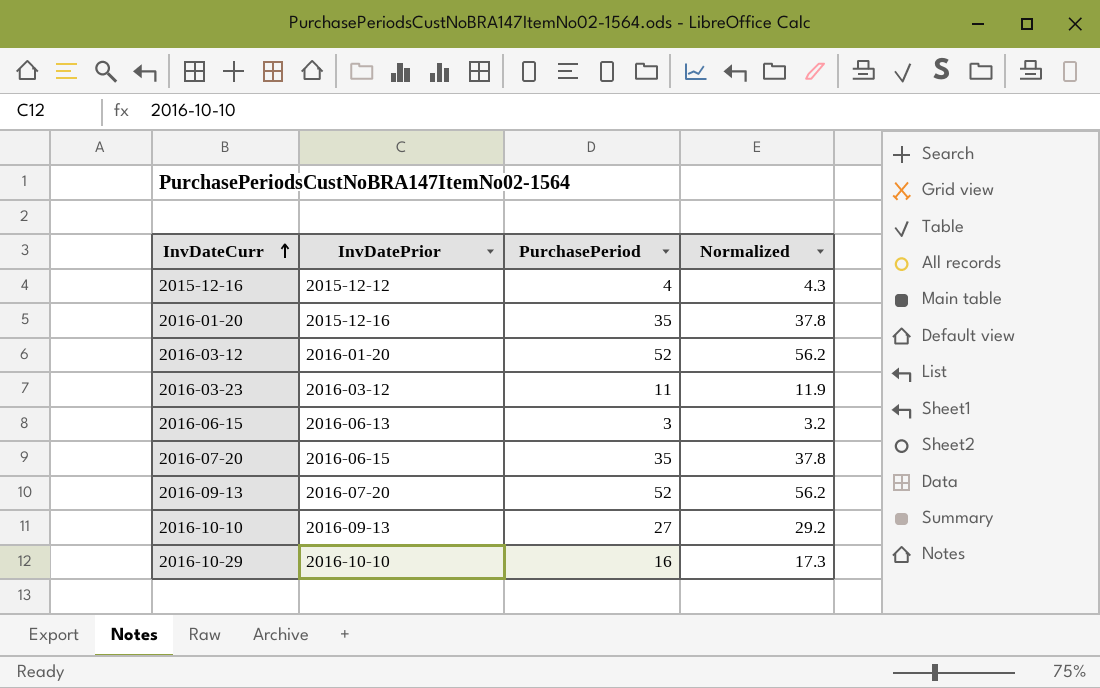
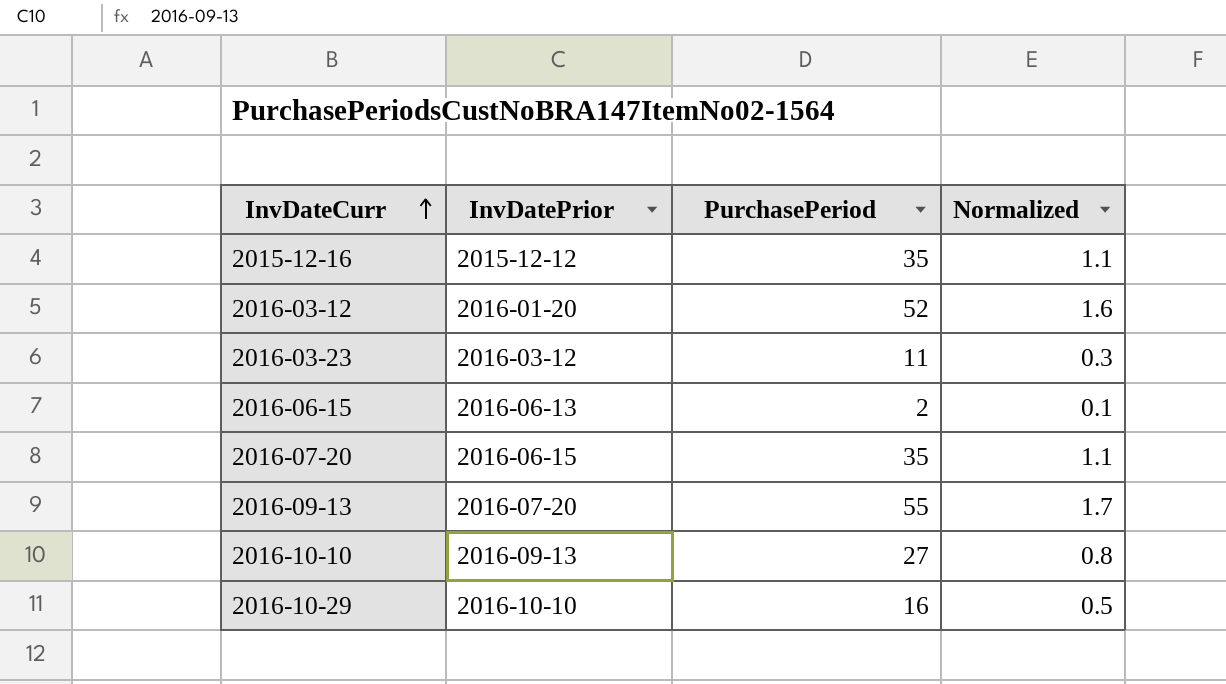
column Normalized | formula: [PurchasePeriod] * 1.08 -> [PurchasePeriod] * 0.03
row 2016-01-20: 2015-12-16 | 35 | 37.8 -> none
2015-12-16 | PurchasePeriod: 4 -> 35
2016-06-15 | PurchasePeriod: 3 -> 2
2016-09-13 | PurchasePeriod: 52 -> 55

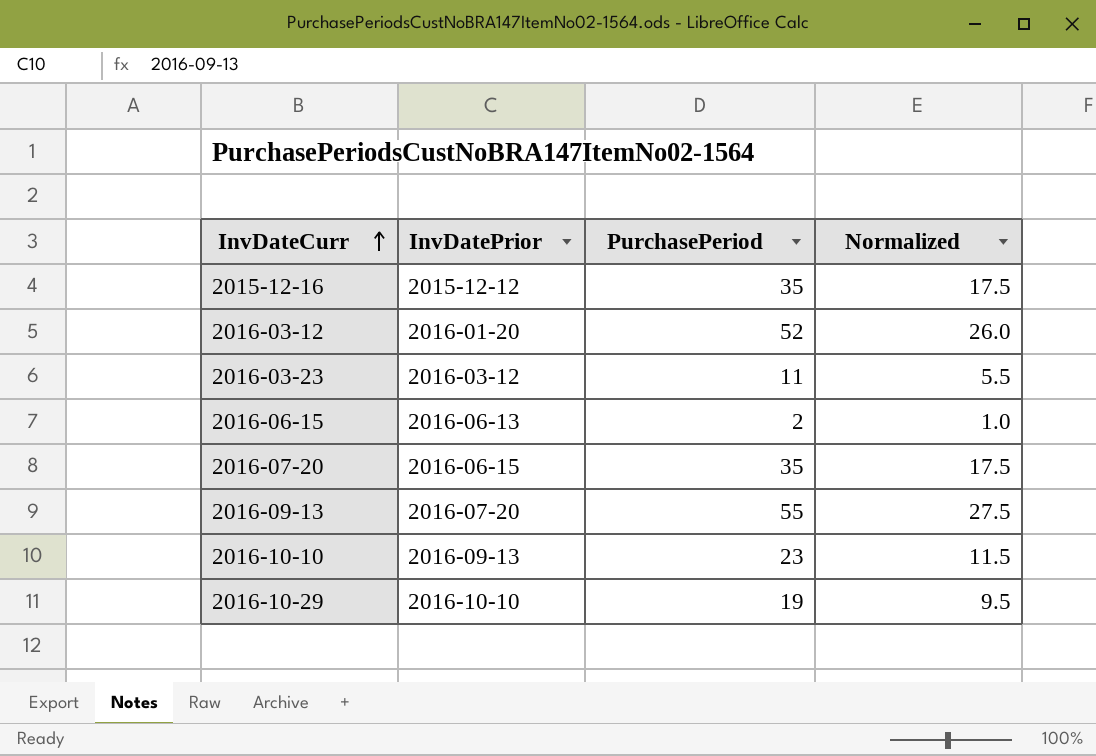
column Normalized | formula: [PurchasePeriod] * 0.03 -> [PurchasePeriod] * 0.5
2016-10-10 | PurchasePeriod: 27 -> 23
2016-10-29 | PurchasePeriod: 16 -> 19

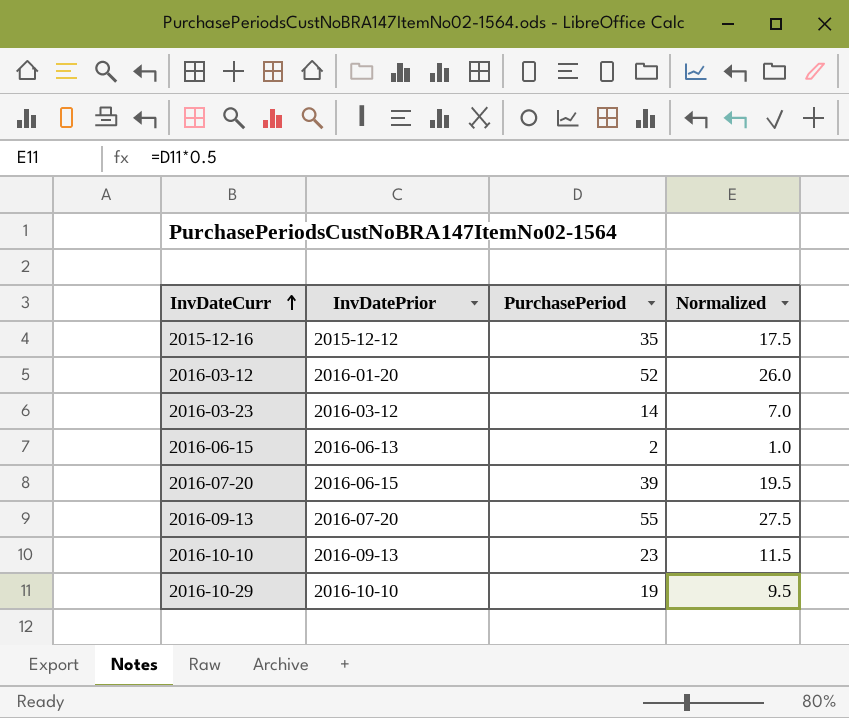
2016-03-23 | PurchasePeriod: 11 -> 14
2016-03-23 | Normalized: 5.5 -> 7.0
2016-07-20 | PurchasePeriod: 35 -> 39
2016-07-20 | Normalized: 17.5 -> 19.5

